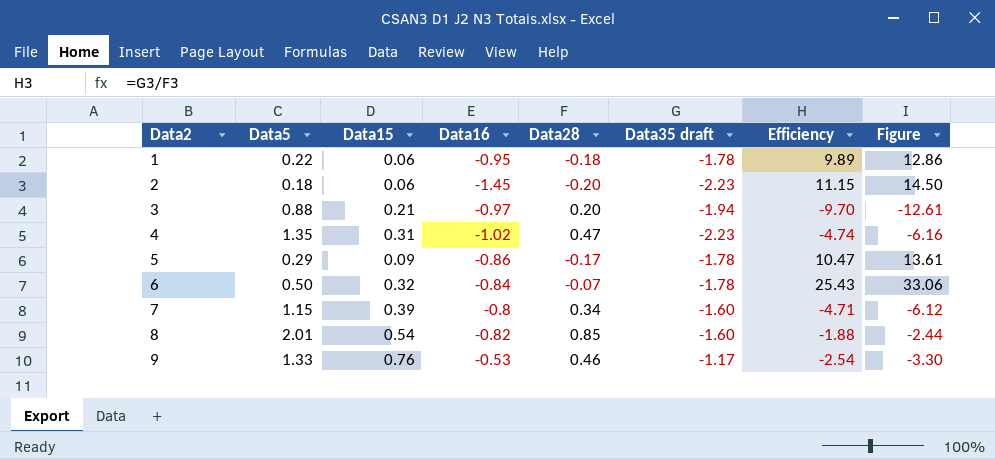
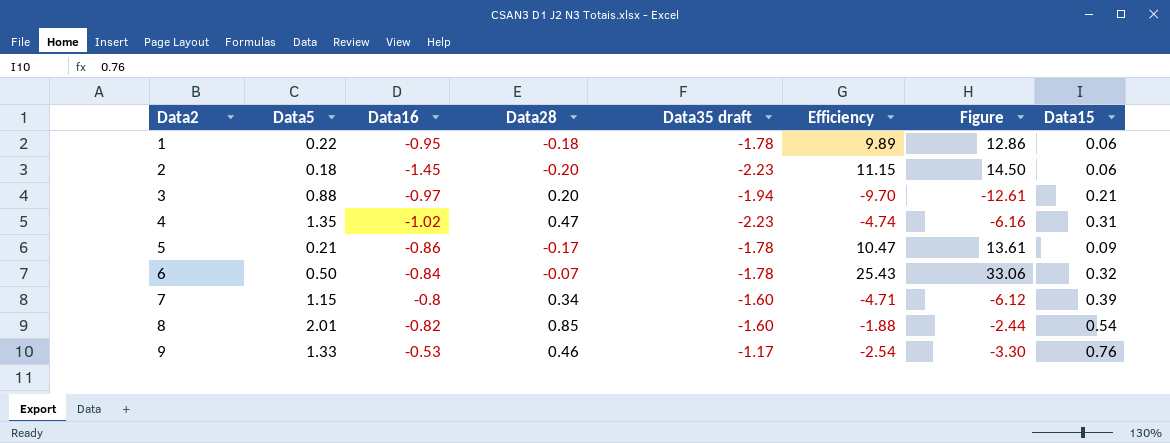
column Data15 | position: 3 -> 8
5 | Data5: 0.29 -> 0.21

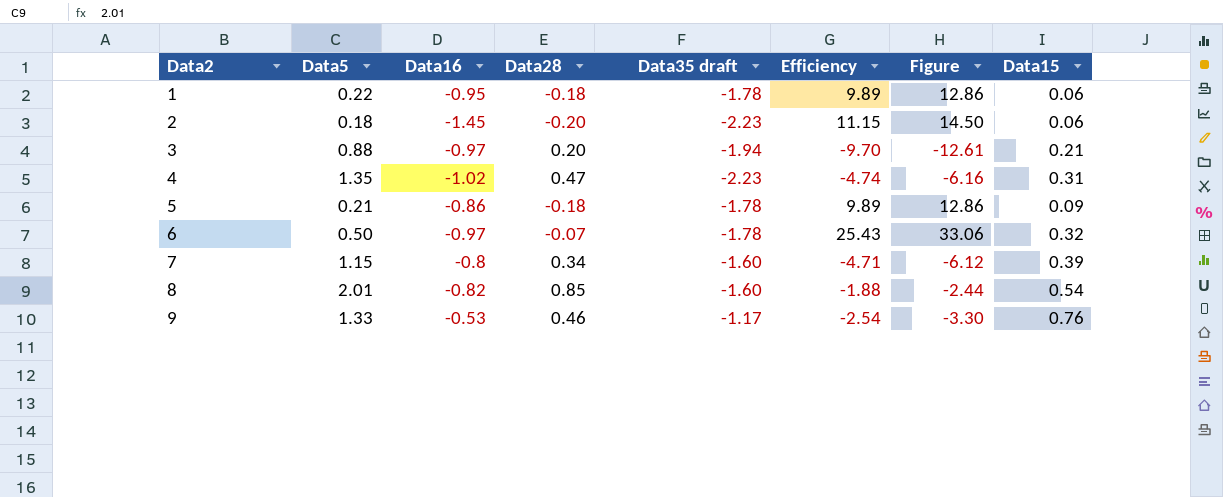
5 | Data28: -0.17 -> -0.18
5 | Efficiency: 10.47 -> 9.89
5 | Figure: 13.61 -> 12.86
6 | Data16: -0.84 -> -0.97

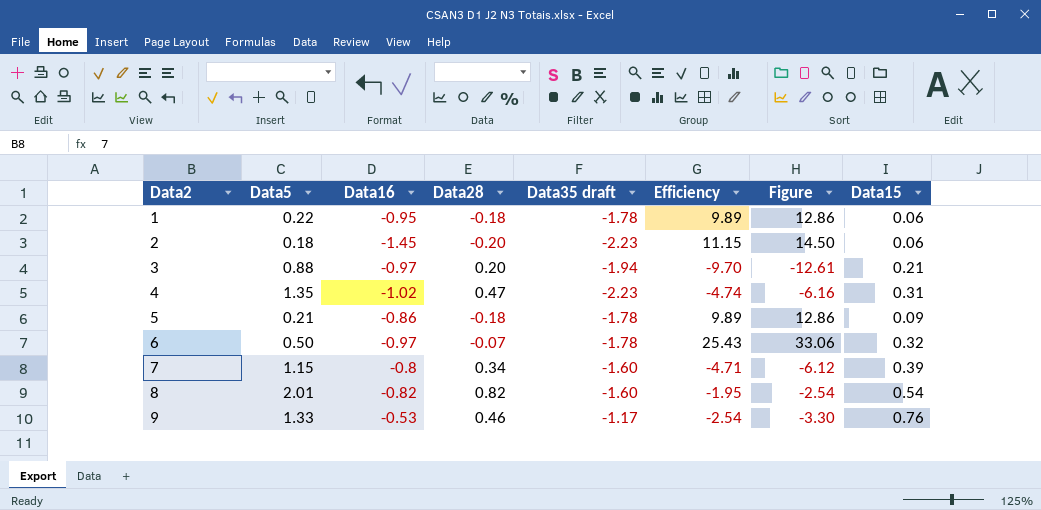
8 | Data28: 0.85 -> 0.82
8 | Efficiency: -1.88 -> -1.95
8 | Figure: -2.44 -> -2.54

